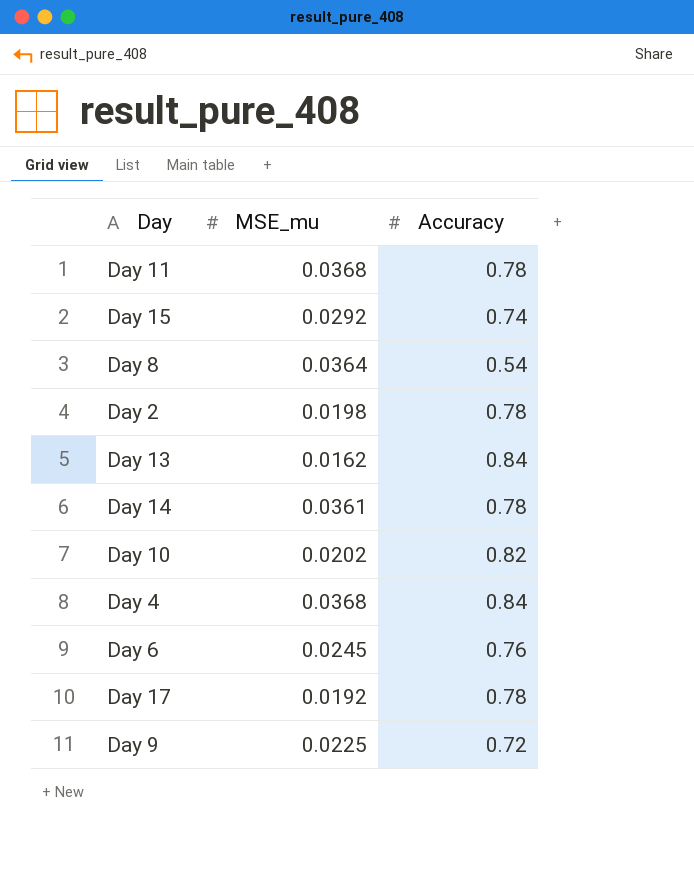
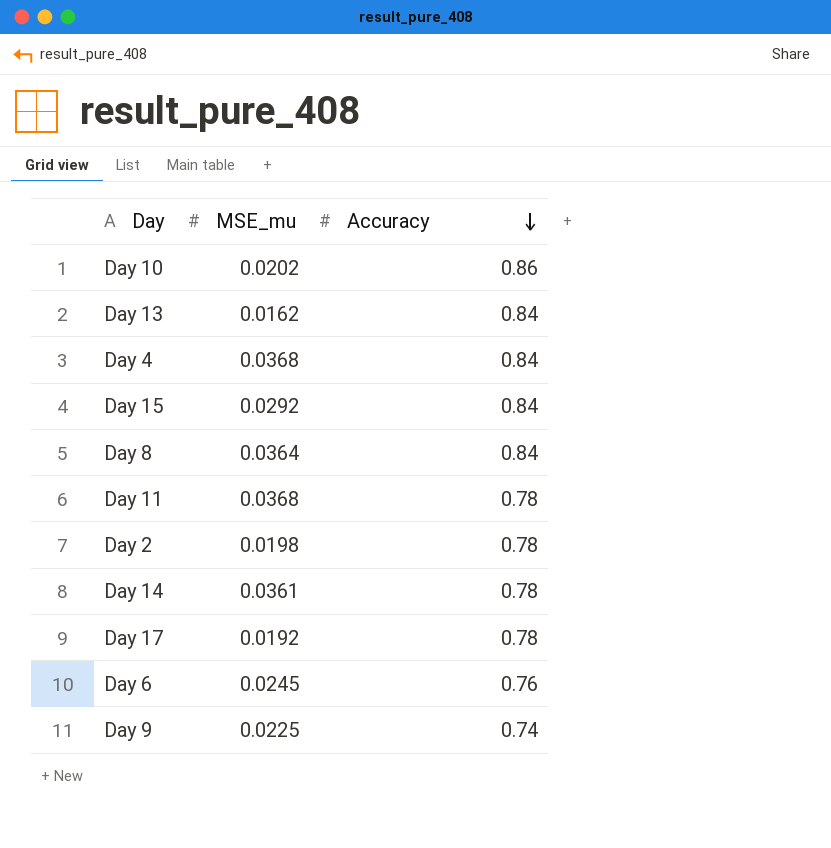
row order: none -> Accuracy descending
Day 10 | Accuracy: 0.82 -> 0.86
Day 15 | Accuracy: 0.74 -> 0.84
Day 8 | Accuracy: 0.54 -> 0.84
Day 9 | Accuracy: 0.72 -> 0.74

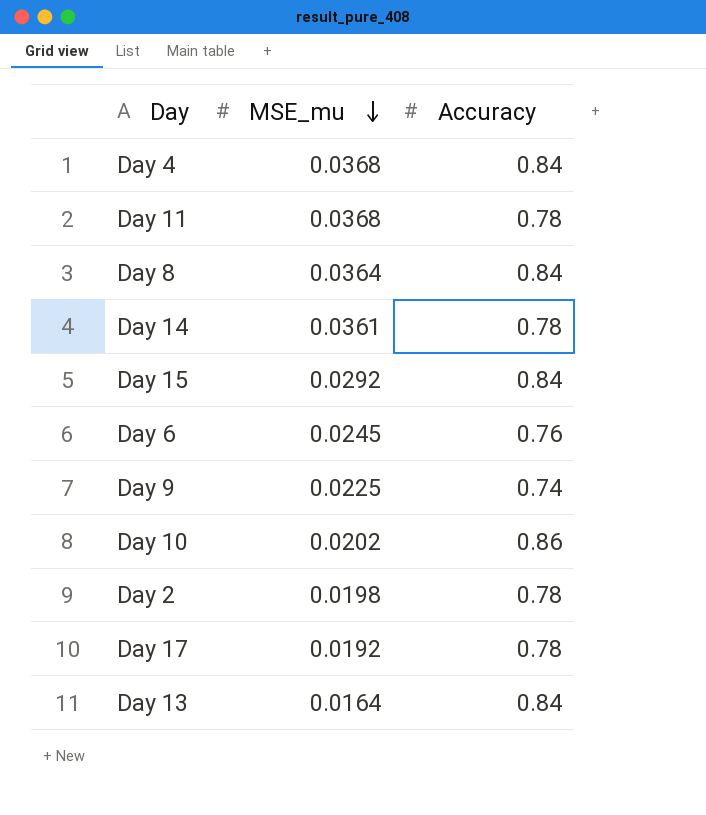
row order: Accuracy descending -> MSE_mu descending
Day 13 | MSE_mu: 0.0162 -> 0.0164

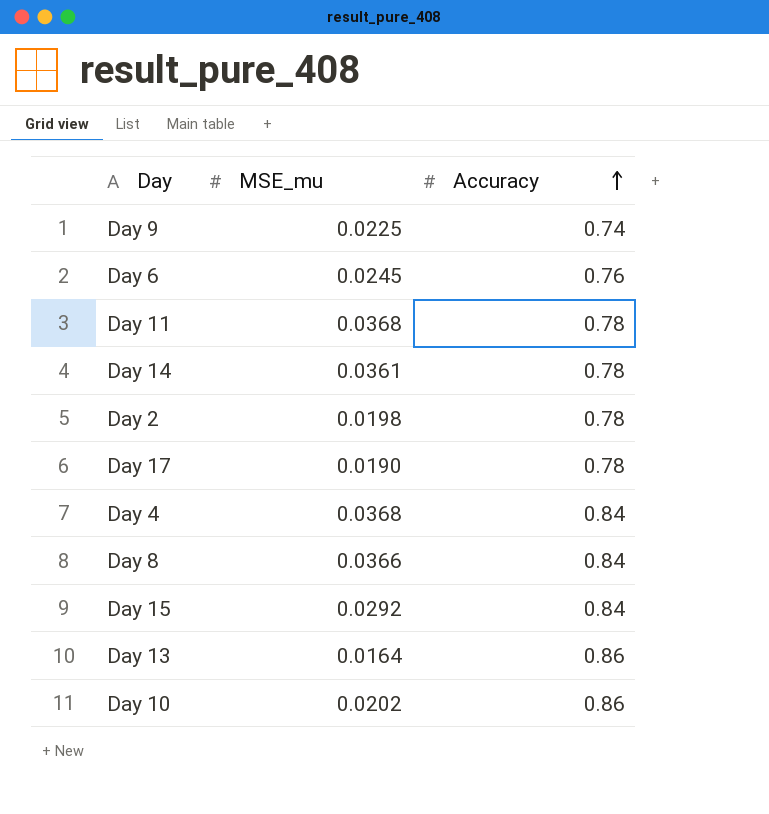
row order: MSE_mu descending -> Accuracy ascending
Day 17 | MSE_mu: 0.0192 -> 0.0190
Day 8 | MSE_mu: 0.0364 -> 0.0366
Day 13 | Accuracy: 0.84 -> 0.86

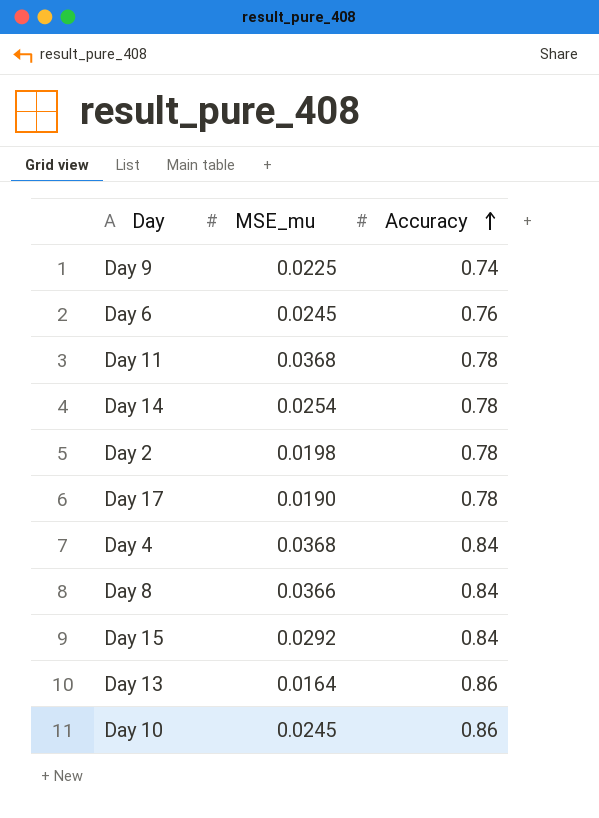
Day 14 | MSE_mu: 0.0361 -> 0.0254
Day 10 | MSE_mu: 0.0202 -> 0.0245

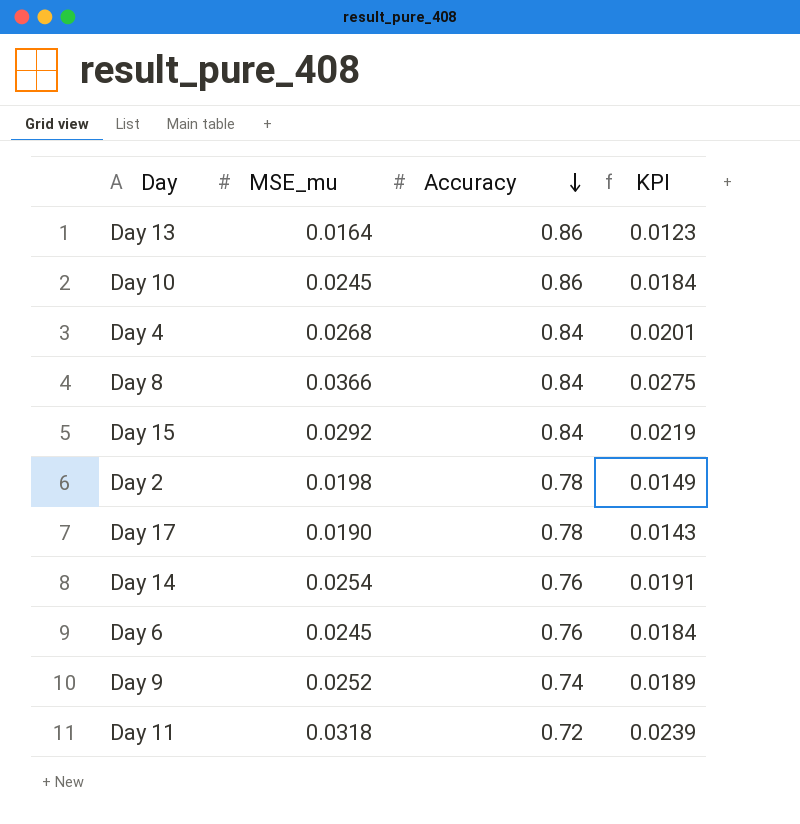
row order: Accuracy ascending -> Accuracy descending
column KPI | formula: none -> [MSE_mu] * 0.75
Day 4 | MSE_mu: 0.0368 -> 0.0268
Day 14 | Accuracy: 0.78 -> 0.76
Day 9 | MSE_mu: 0.0225 -> 0.0252
Day 11 | MSE_mu: 0.0368 -> 0.0318
Day 11 | Accuracy: 0.78 -> 0.72

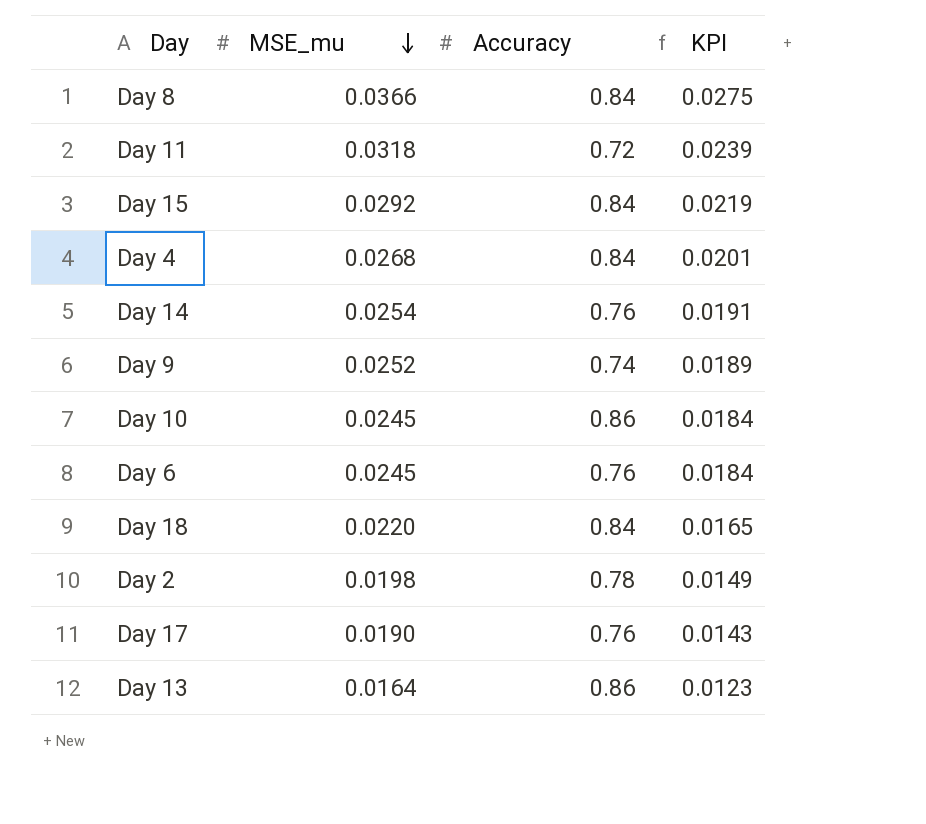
row order: Accuracy descending -> MSE_mu descending
row Day 18: none -> 0.0220 | 0.84 | 0.0165
Day 17 | Accuracy: 0.78 -> 0.76

